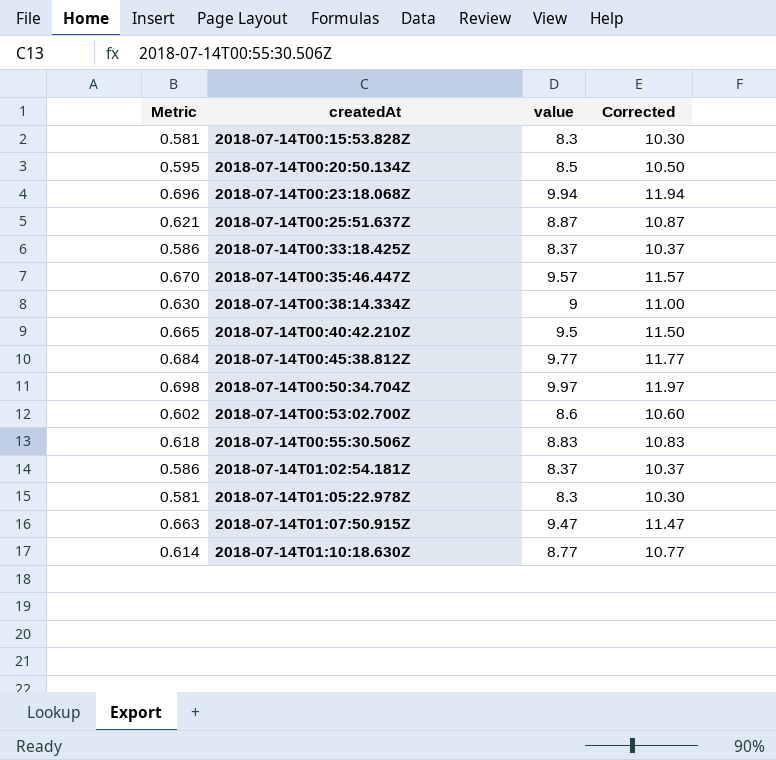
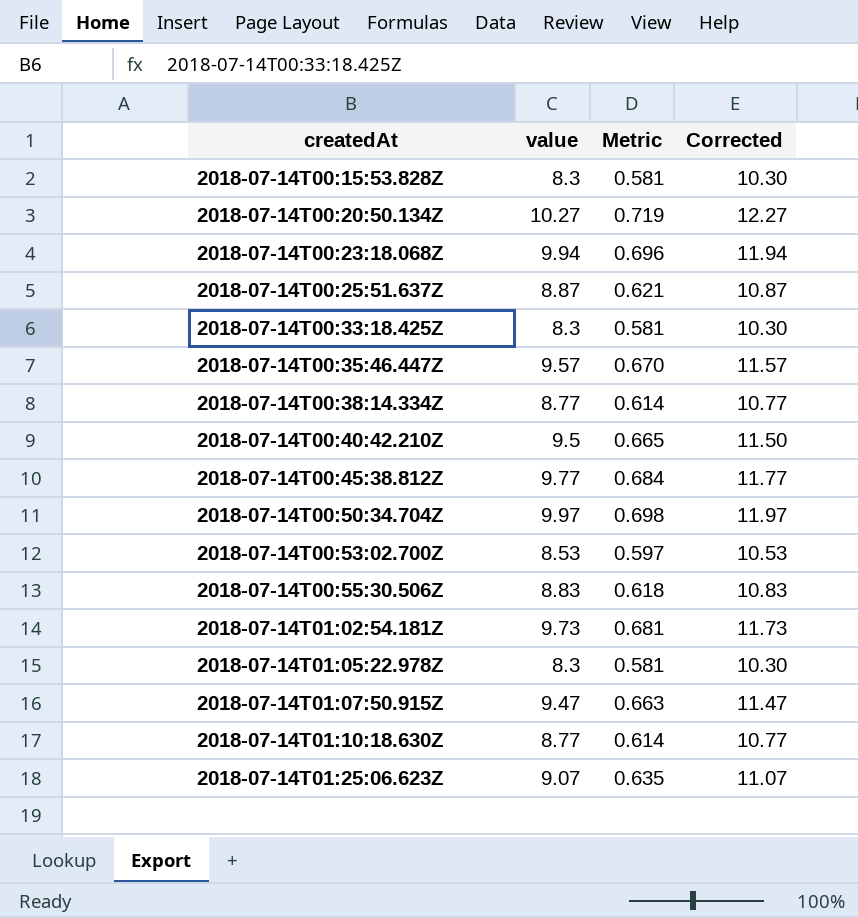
column Metric | position: 1 -> 3
2018-07-14T00:20:50.134Z | value: 8.5 -> 10.27
2018-07-14T00:20:50.134Z | Metric: 0.595 -> 0.719
2018-07-14T00:20:50.134Z | Corrected: 10.50 -> 12.27
2018-07-14T00:33:18.425Z | value: 8.37 -> 8.3
2018-07-14T00:33:18.425Z | Metric: 0.586 -> 0.581
2018-07-14T00:33:18.425Z | Corrected: 10.37 -> 10.30
2018-07-14T00:38:14.334Z | value: 9 -> 8.77
2018-07-14T00:38:14.334Z | Metric: 0.630 -> 0.614
2018-07-14T00:38:14.334Z | Corrected: 11.00 -> 10.77
2018-07-14T00:53:02.700Z | value: 8.6 -> 8.53
2018-07-14T00:53:02.700Z | Metric: 0.602 -> 0.597
2018-07-14T00:53:02.700Z | Corrected: 10.60 -> 10.53
2018-07-14T01:02:54.181Z | value: 8.37 -> 9.73
2018-07-14T01:02:54.181Z | Metric: 0.586 -> 0.681
2018-07-14T01:02:54.181Z | Corrected: 10.37 -> 11.73
row 2018-07-14T01:25:06.623Z: none -> 9.07 | 0.635 | 11.07

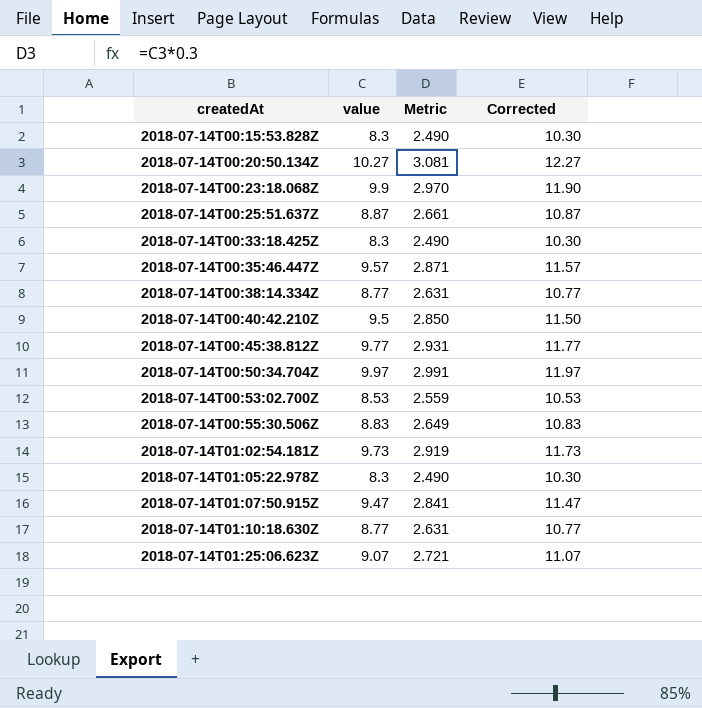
column Metric | formula: [value] * 0.07 -> [value] * 0.3
2018-07-14T00:23:18.068Z | value: 9.94 -> 9.9
2018-07-14T00:23:18.068Z | Corrected: 11.94 -> 11.90

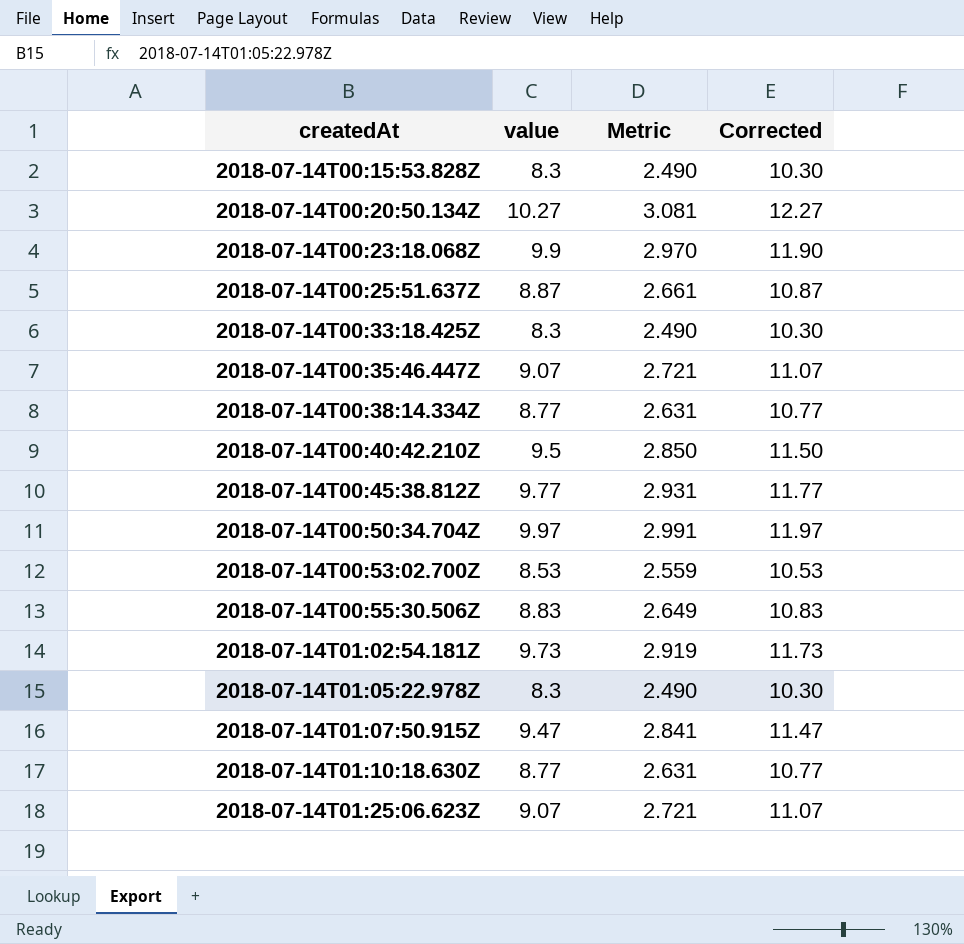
2018-07-14T00:35:46.447Z | value: 9.57 -> 9.07
2018-07-14T00:35:46.447Z | Metric: 2.871 -> 2.721
2018-07-14T00:35:46.447Z | Corrected: 11.57 -> 11.07

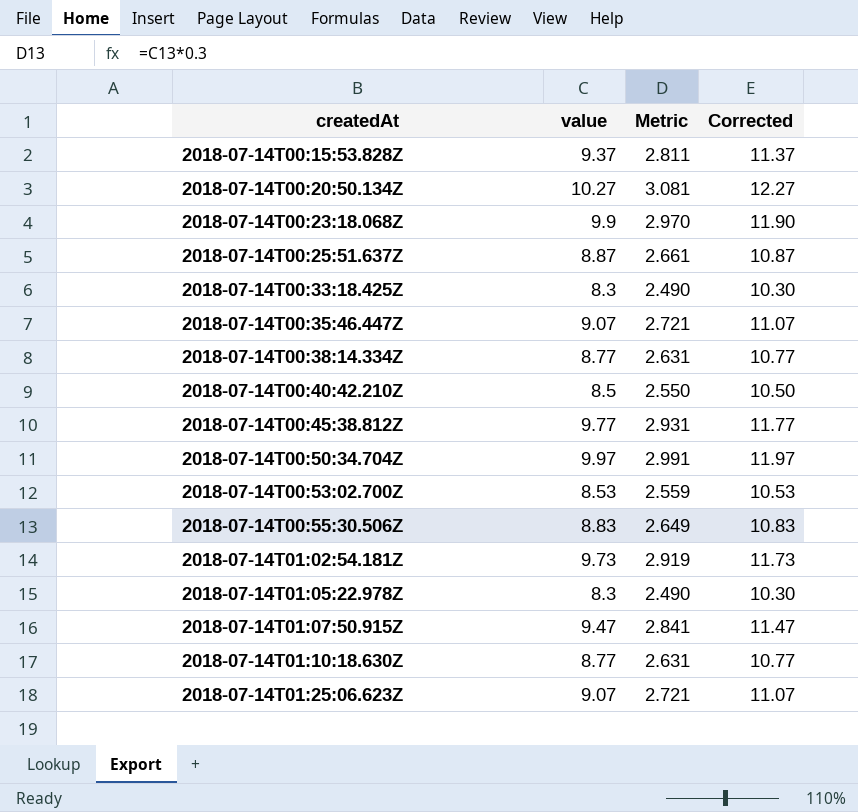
2018-07-14T00:15:53.828Z | value: 8.3 -> 9.37
2018-07-14T00:15:53.828Z | Metric: 2.490 -> 2.811
2018-07-14T00:15:53.828Z | Corrected: 10.30 -> 11.37
2018-07-14T00:40:42.210Z | value: 9.5 -> 8.5
2018-07-14T00:40:42.210Z | Metric: 2.850 -> 2.550
2018-07-14T00:40:42.210Z | Corrected: 11.50 -> 10.50

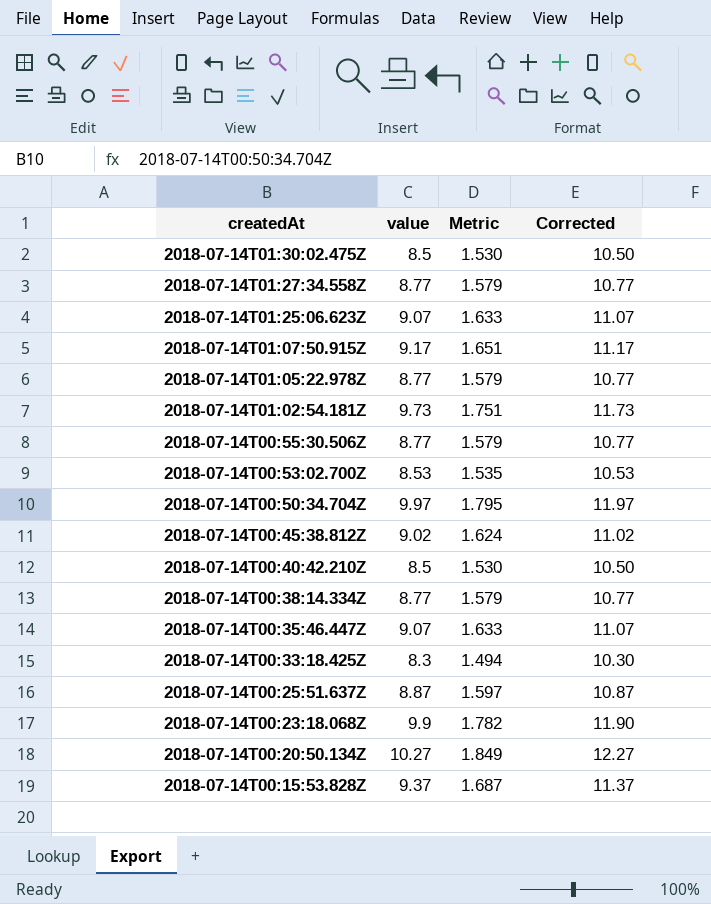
row order: createdAt ascending -> createdAt descending
column Metric | formula: [value] * 0.3 -> [value] * 0.18
row 2018-07-14T01:10:18.630Z: 8.77 | 2.631 | 10.77 -> none
row 2018-07-14T01:30:02.475Z: none -> 8.5 | 1.530 | 10.50
row 2018-07-14T01:27:34.558Z: none -> 8.77 | 1.579 | 10.77
2018-07-14T01:07:50.915Z | value: 9.47 -> 9.17
2018-07-14T01:07:50.915Z | Corrected: 11.47 -> 11.17
2018-07-14T01:05:22.978Z | value: 8.3 -> 8.77
2018-07-14T01:05:22.978Z | Corrected: 10.30 -> 10.77
2018-07-14T00:55:30.506Z | value: 8.83 -> 8.77
2018-07-14T00:55:30.506Z | Corrected: 10.83 -> 10.77
2018-07-14T00:45:38.812Z | value: 9.77 -> 9.02
2018-07-14T00:45:38.812Z | Corrected: 11.77 -> 11.02

